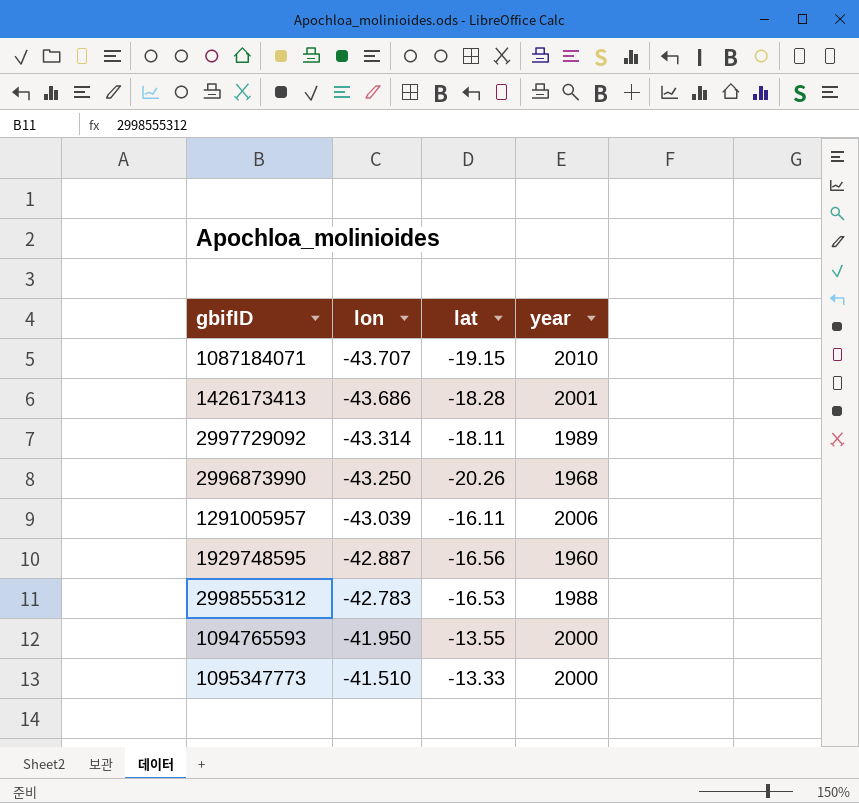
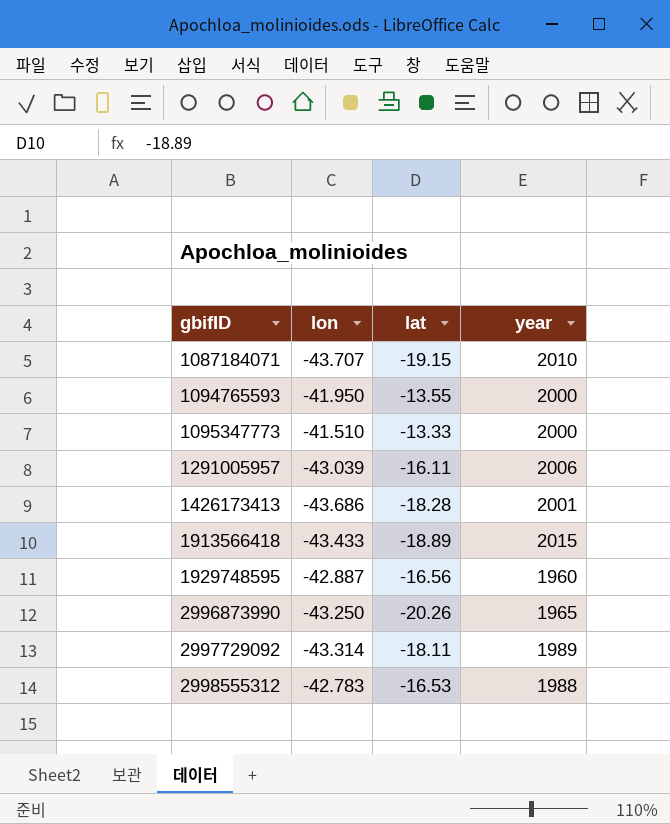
row order: lon ascending -> gbifID ascending
row 1913566418: none -> -43.433 | -18.89 | 2015
2996873990 | year: 1968 -> 1965

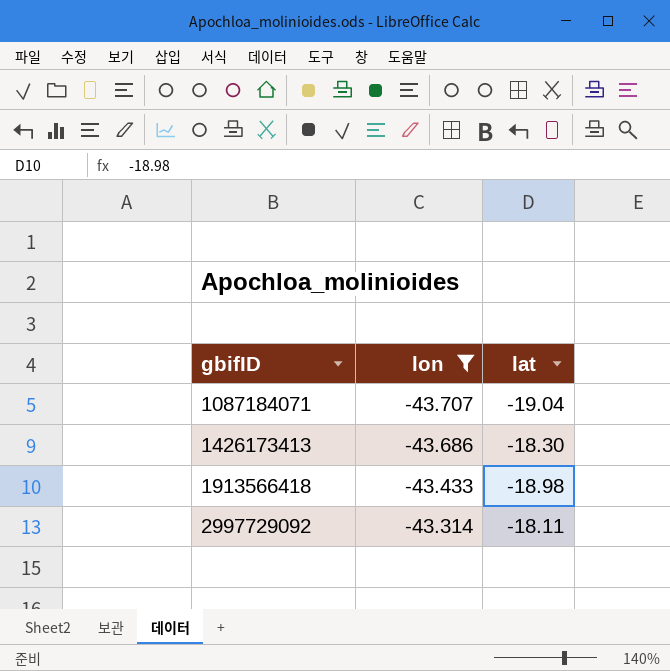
filter: none -> lon <= -43.314
column year | position: 4 -> none
1087184071 | lat: -19.15 -> -19.04
1426173413 | lat: -18.28 -> -18.30
1913566418 | lat: -18.89 -> -18.98

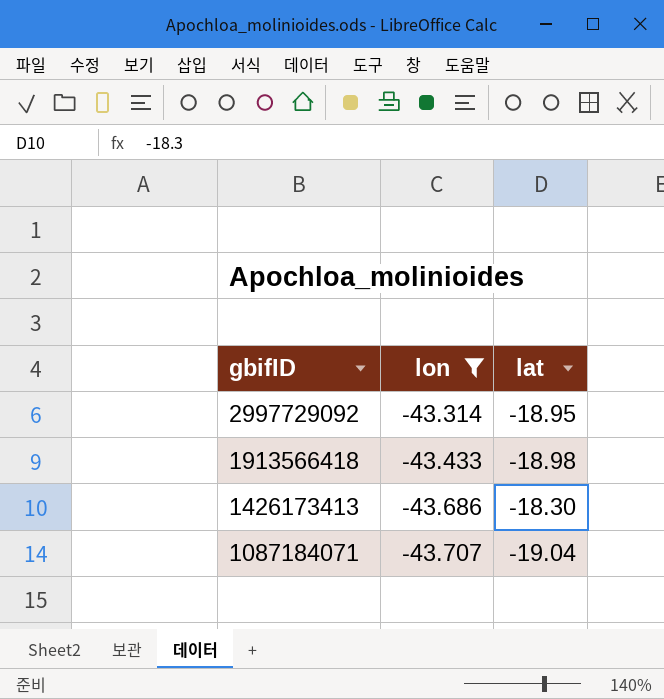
row order: gbifID ascending -> gbifID descending
2997729092 | lat: -18.11 -> -18.95

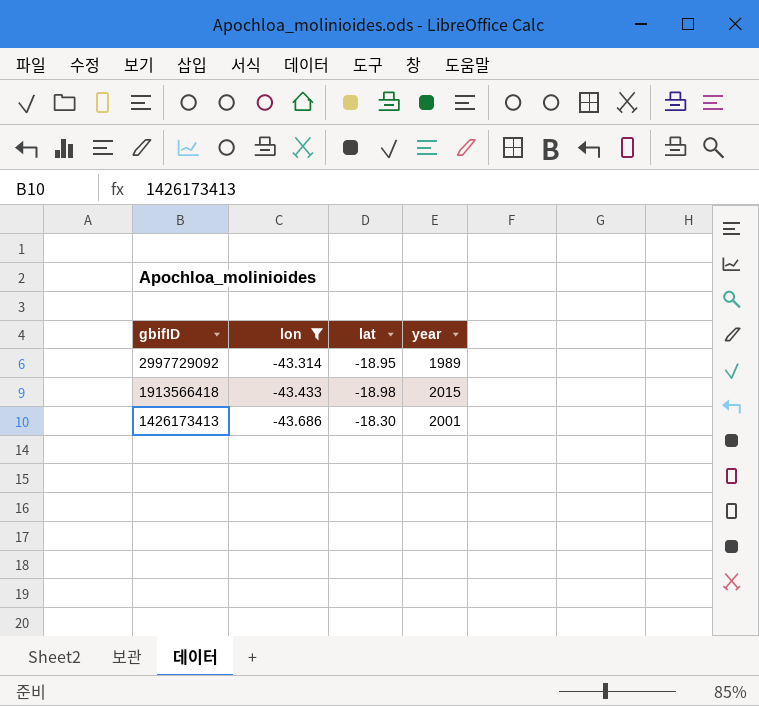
column year | position: none -> 4
row 1087184071: -43.707 | -19.04 -> none

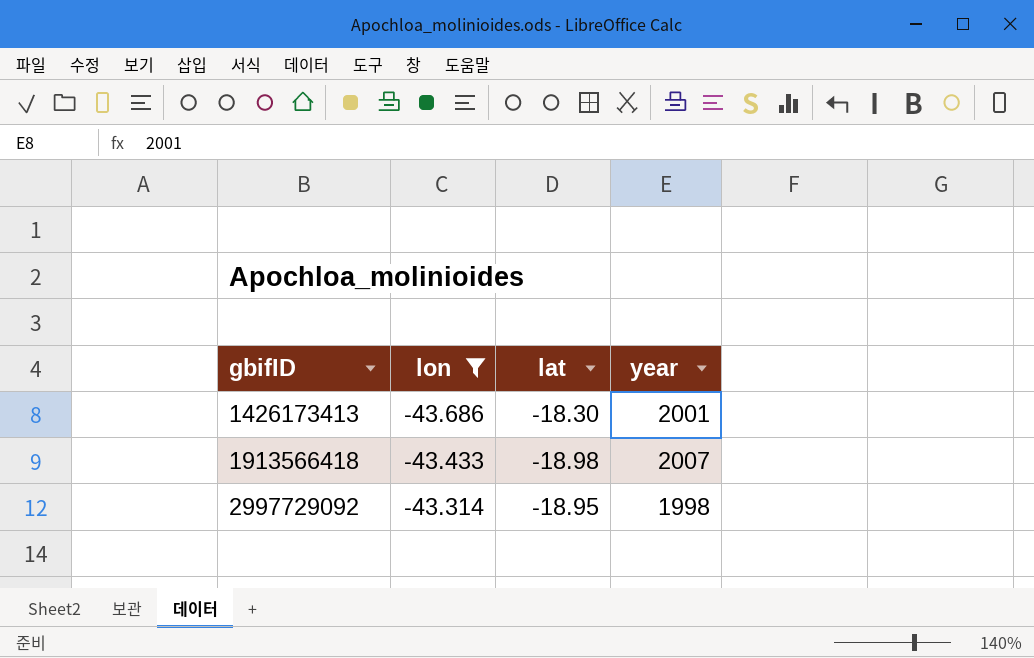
row order: gbifID descending -> gbifID ascending
1913566418 | year: 2015 -> 2007
2997729092 | year: 1989 -> 1998

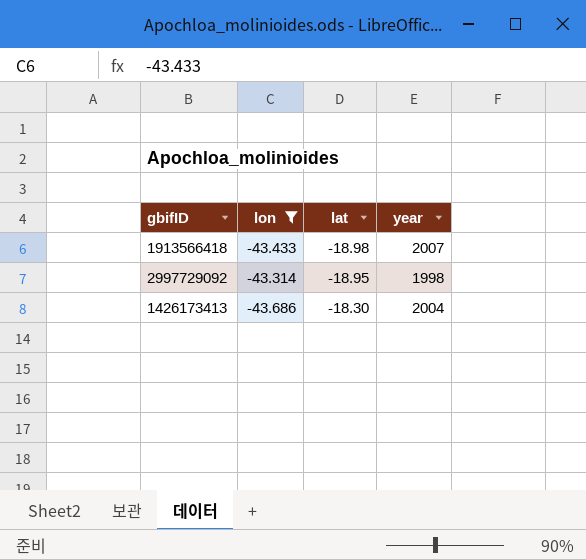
row order: gbifID ascending -> lat ascending
1426173413 | year: 2001 -> 2004

